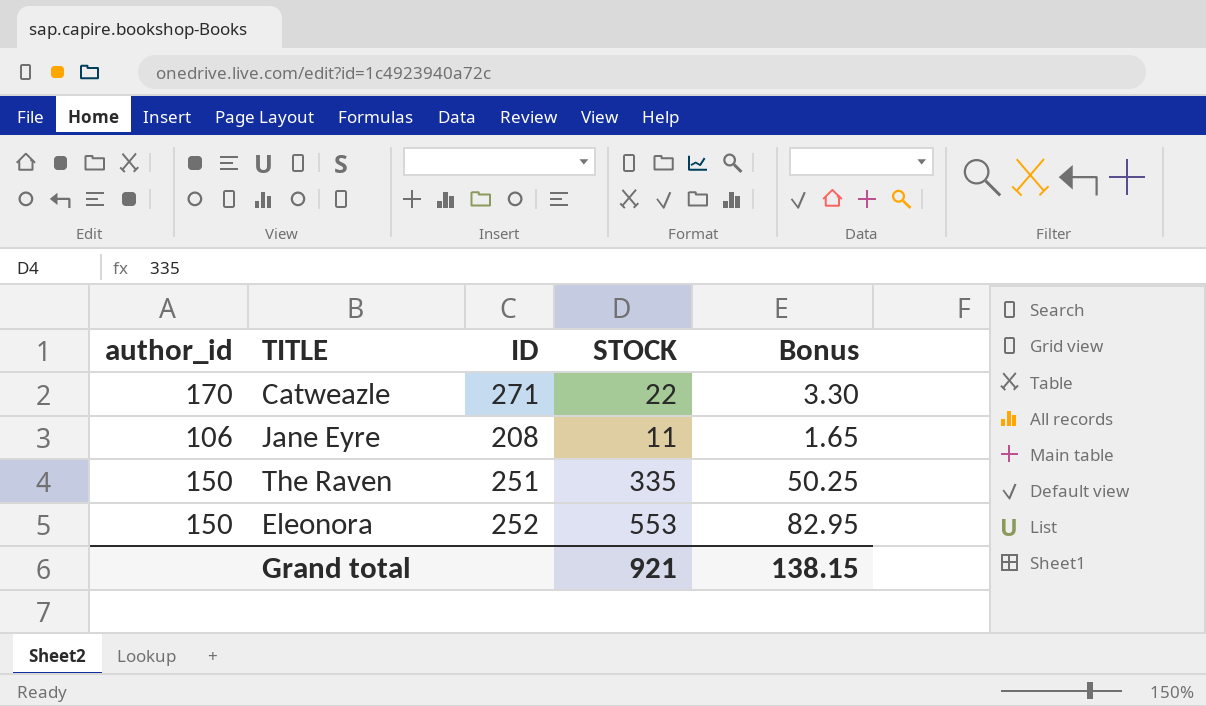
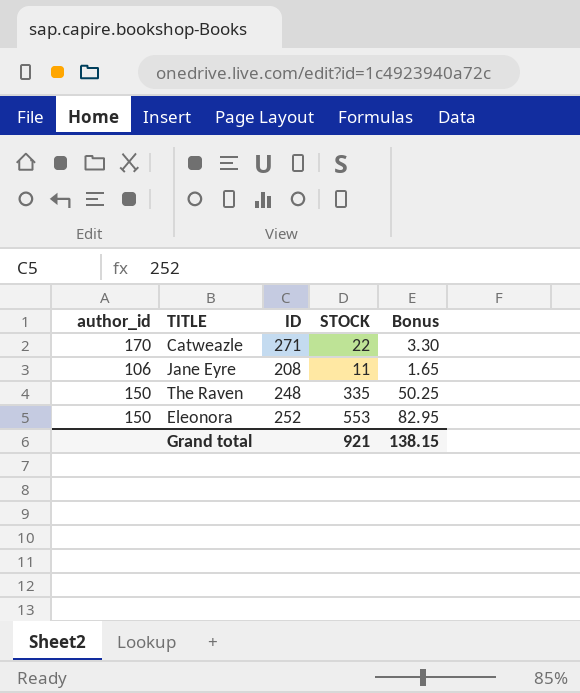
The Raven | ID: 251 -> 248

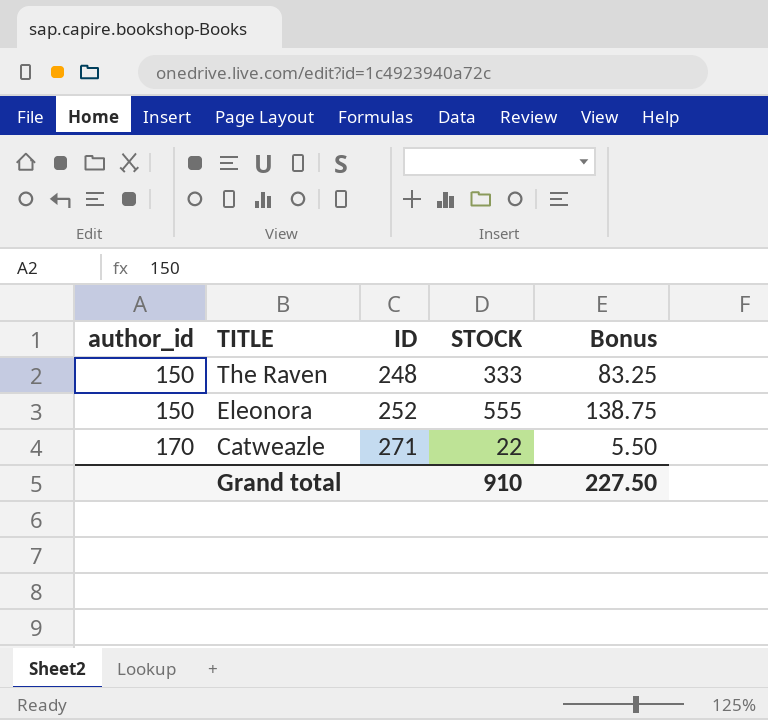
row order: none -> author_id ascending
column Bonus | formula: [STOCK] * 0.15 -> [STOCK] * 0.25
row Jane Eyre: 106 | 208 | 11 | 1.65 -> none
The Raven | STOCK: 335 -> 333
Eleonora | STOCK: 553 -> 555
Grand total | STOCK: 921 -> 910
Grand total | Bonus: 138.15 -> 227.50

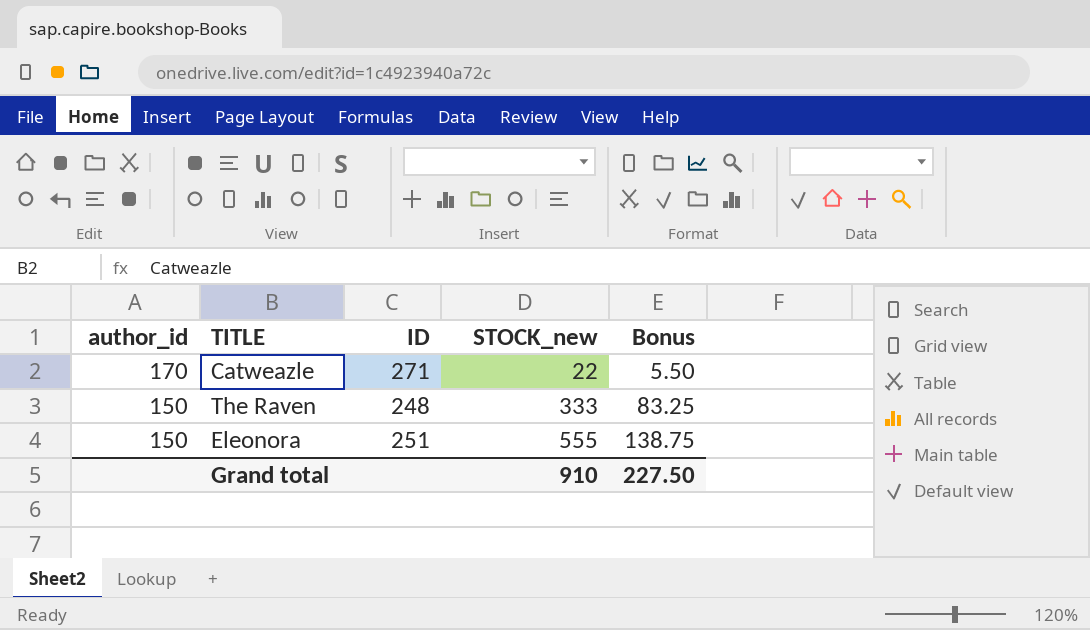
row order: author_id ascending -> author_id descending
column name: STOCK -> STOCK_new
Eleonora | ID: 252 -> 251

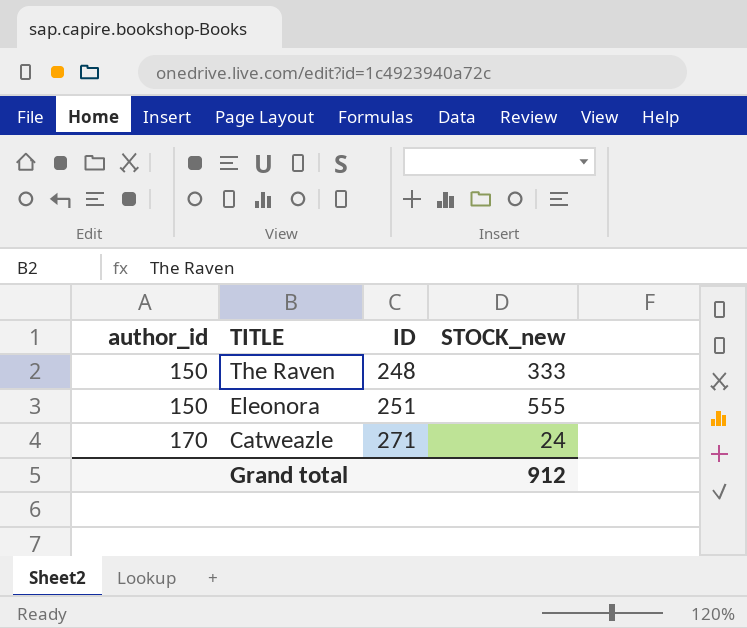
row order: author_id descending -> author_id ascending
column Bonus | formula: [STOCK_new] * 0.25 -> none
Catweazle | STOCK_new: 22 -> 24
Grand total | STOCK_new: 910 -> 912

